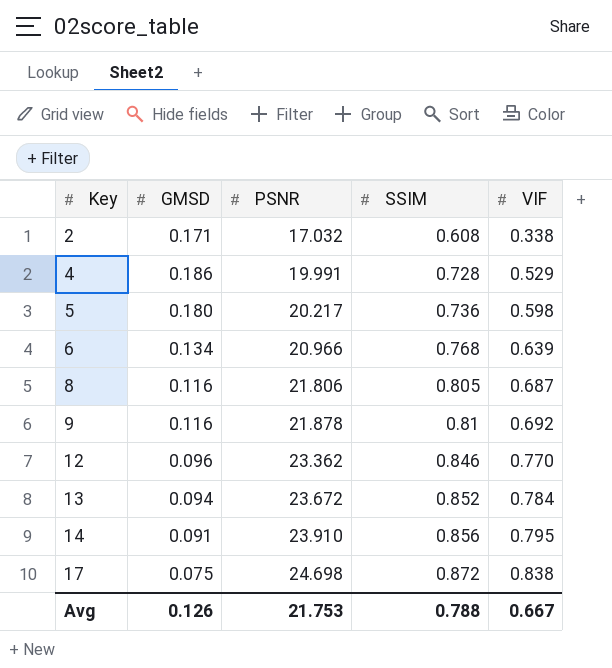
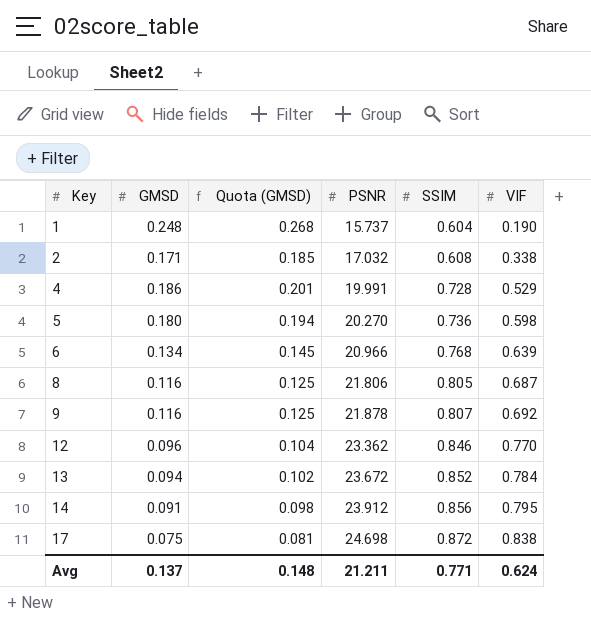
column Quota (GMSD) | formula: none -> [GMSD] * 1.08
row 1: none -> 0.248 | 0.268 | 15.737 | 0.604 | 0.190
5 | PSNR: 20.217 -> 20.270
9 | SSIM: 0.81 -> 0.807
14 | PSNR: 23.910 -> 23.912
Avg | GMSD: 0.126 -> 0.137
Avg | PSNR: 21.753 -> 21.211
Avg | SSIM: 0.788 -> 0.771
Avg | VIF: 0.667 -> 0.624

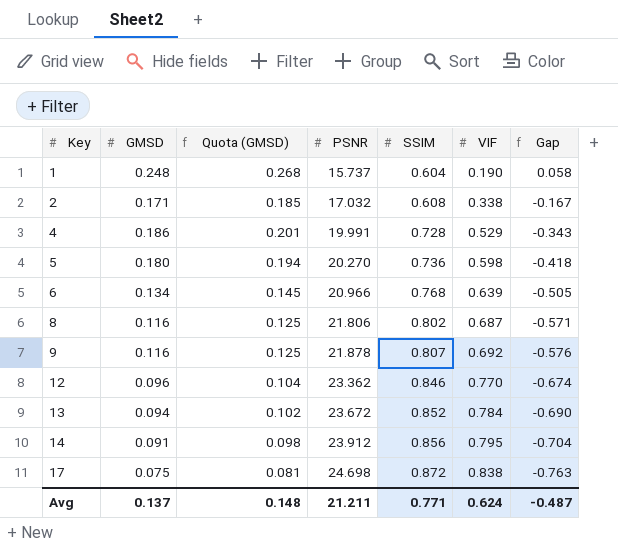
column Gap | formula: none -> [GMSD] - [VIF]
8 | SSIM: 0.805 -> 0.802

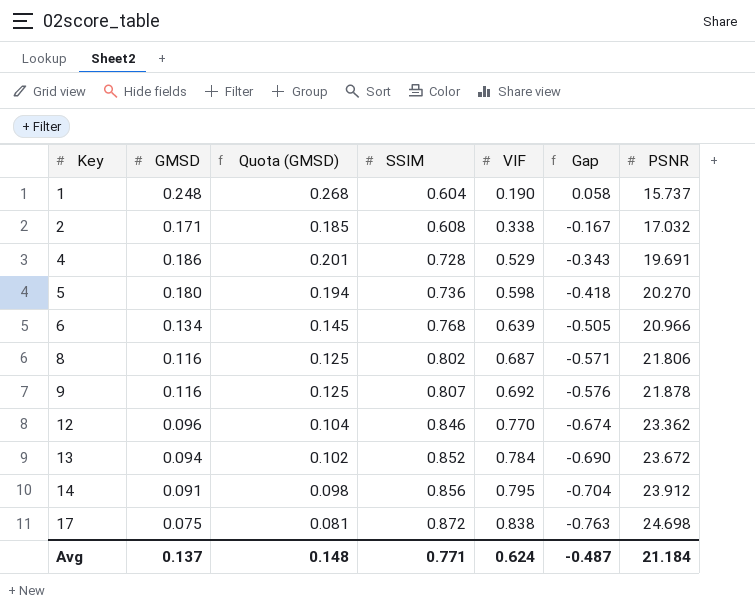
column PSNR | position: 4 -> 7
4 | PSNR: 19.991 -> 19.691
Avg | PSNR: 21.211 -> 21.184

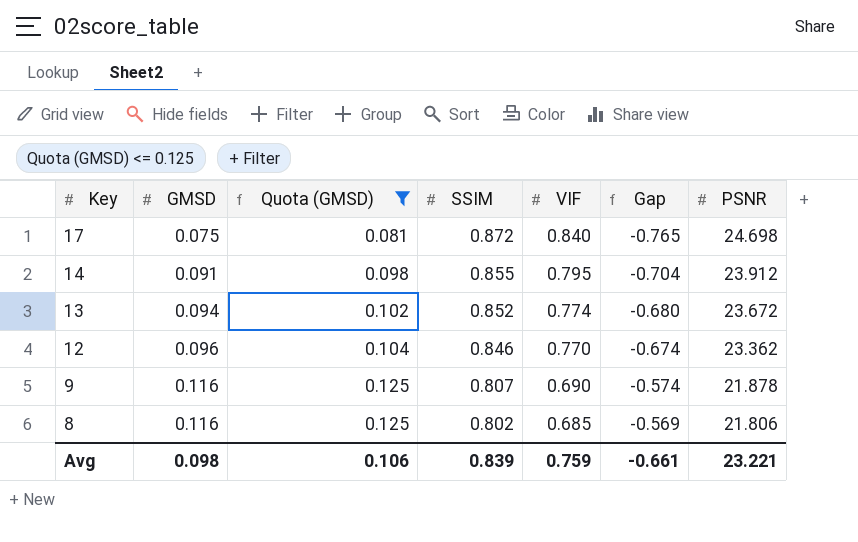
filter: none -> Quota (GMSD) <= 0.125
row order: Key ascending -> Key descending
17 | VIF: 0.838 -> 0.840
17 | Gap: -0.763 -> -0.765
14 | SSIM: 0.856 -> 0.855
13 | VIF: 0.784 -> 0.774
13 | Gap: -0.690 -> -0.680
9 | VIF: 0.692 -> 0.690
9 | Gap: -0.576 -> -0.574
8 | VIF: 0.687 -> 0.685
8 | Gap: -0.571 -> -0.569
Avg | GMSD: 0.137 -> 0.098
Avg | Quota (GMSD): 0.148 -> 0.106
Avg | SSIM: 0.771 -> 0.839
Avg | VIF: 0.624 -> 0.759
Avg | Gap: -0.487 -> -0.661
Avg | PSNR: 21.184 -> 23.221

